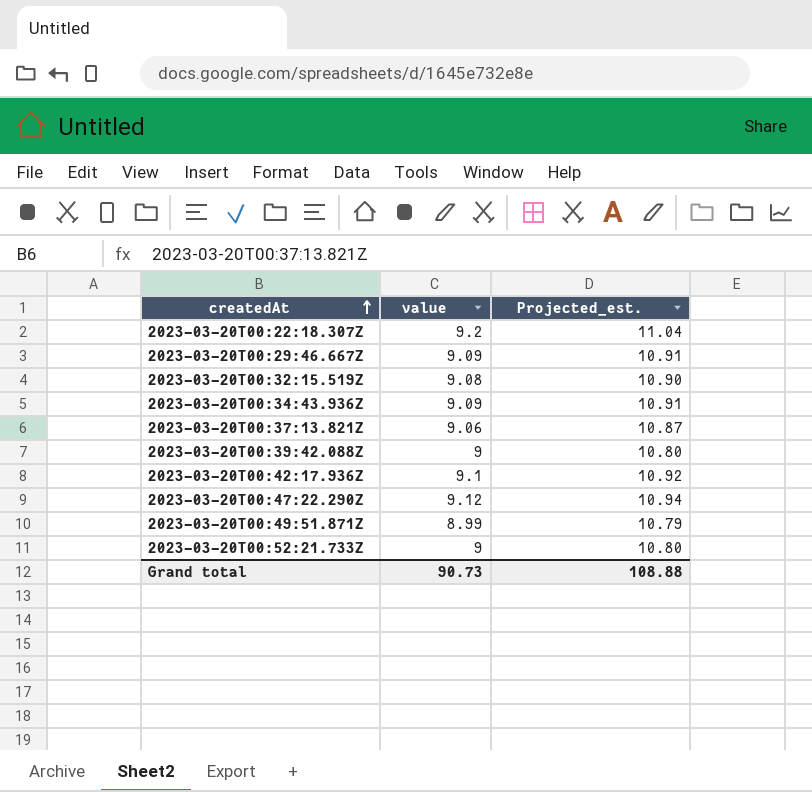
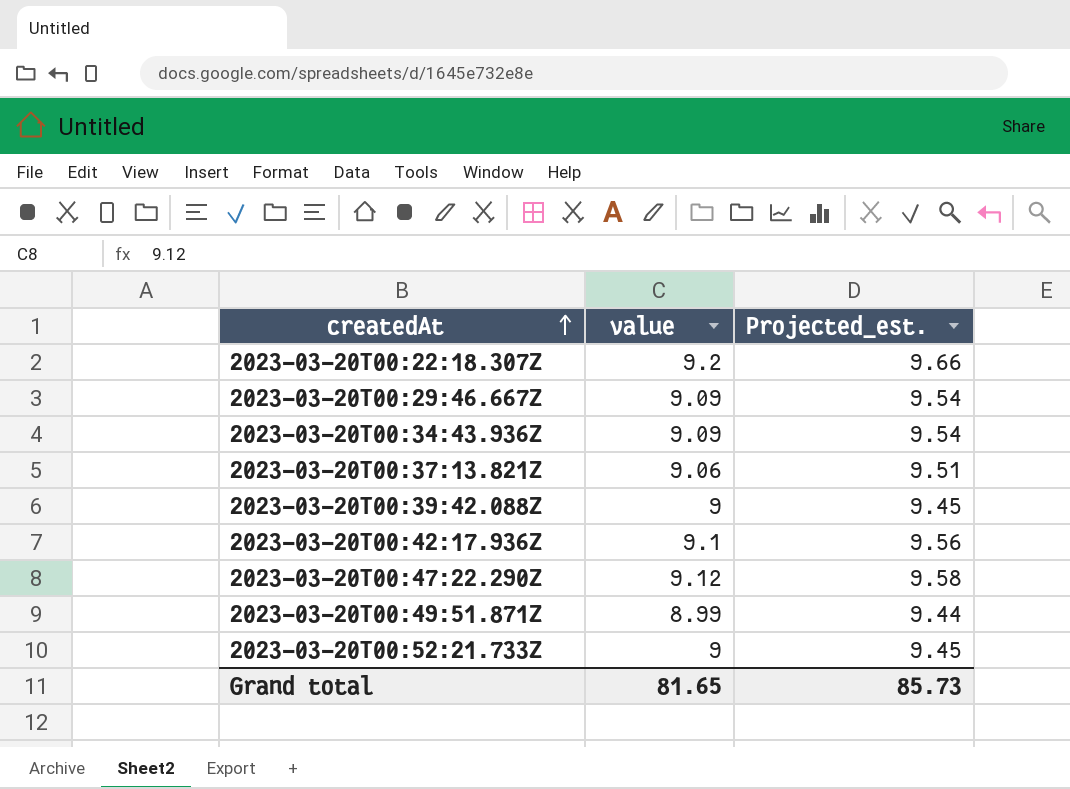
column Projected_est. | formula: [value] * 1.2 -> [value] * 1.05
row 2023-03-20T00:32:15.519Z: 9.08 | 10.90 -> none
Grand total | value: 90.73 -> 81.65
Grand total | Projected_est.: 108.88 -> 85.73

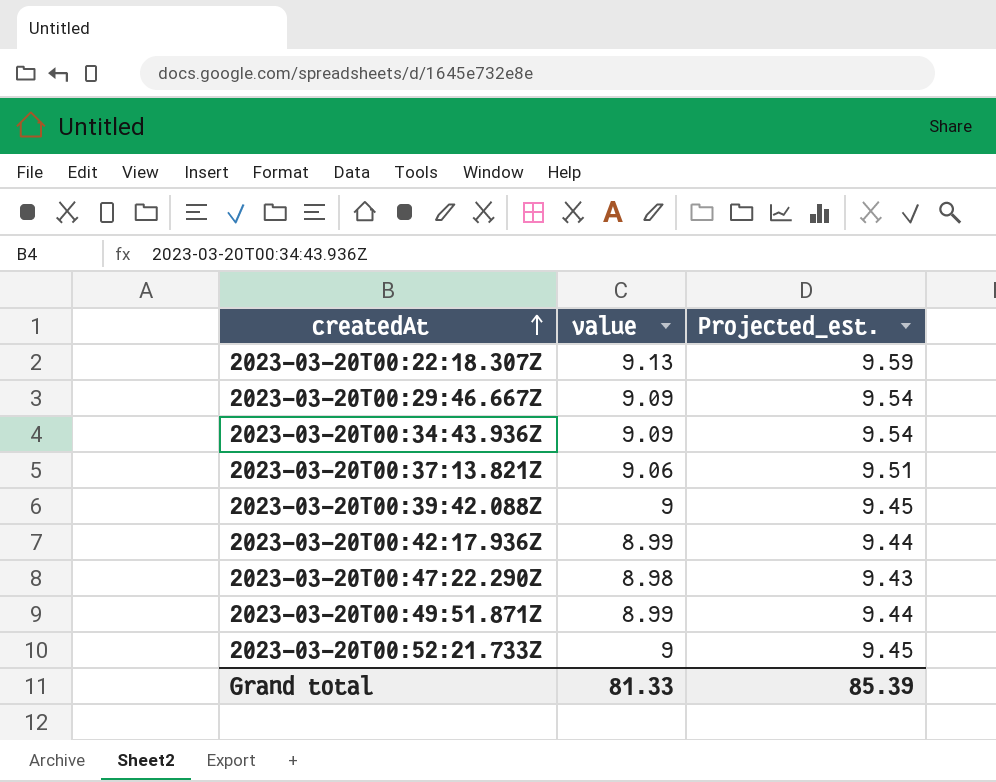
2023-03-20T00:22:18.307Z | value: 9.2 -> 9.13
2023-03-20T00:22:18.307Z | Projected_est.: 9.66 -> 9.59
2023-03-20T00:42:17.936Z | value: 9.1 -> 8.99
2023-03-20T00:42:17.936Z | Projected_est.: 9.56 -> 9.44
2023-03-20T00:47:22.290Z | value: 9.12 -> 8.98
2023-03-20T00:47:22.290Z | Projected_est.: 9.58 -> 9.43
Grand total | value: 81.65 -> 81.33
Grand total | Projected_est.: 85.73 -> 85.39

